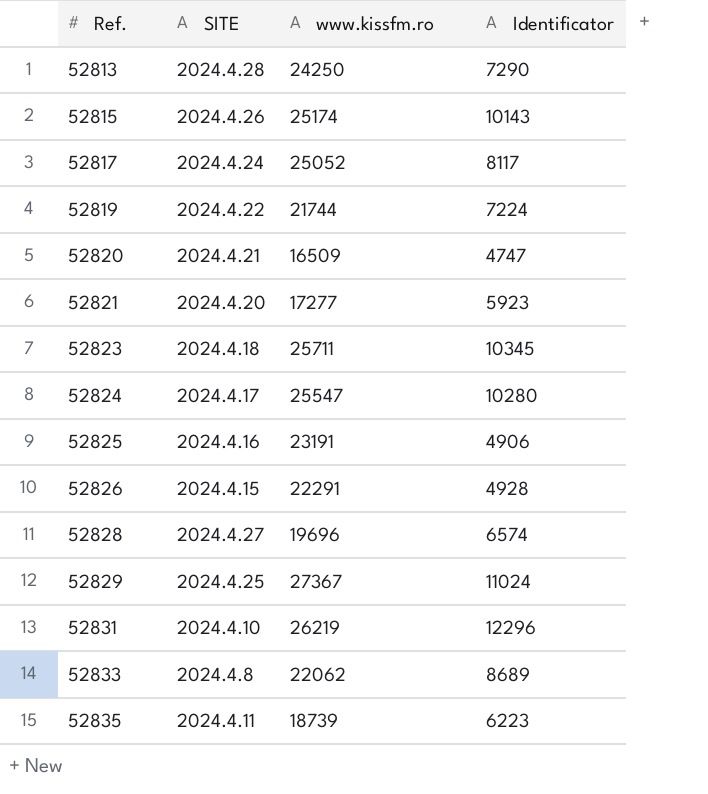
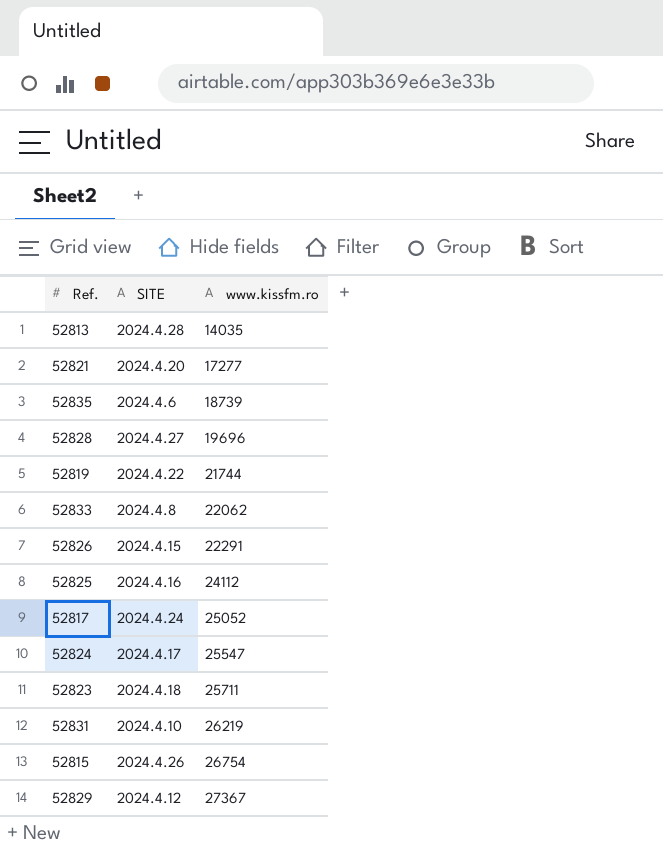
row order: Ref. ascending -> www.kissfm.ro ascending
column Identificator | position: 4 -> none
row 52820: 2024.4.21 | 16509 | 4747 -> none
52813 | www.kissfm.ro: 24250 -> 14035
52835 | SITE: 2024.4.11 -> 2024.4.6
52825 | www.kissfm.ro: 23191 -> 24112
52815 | www.kissfm.ro: 25174 -> 26754
52829 | SITE: 2024.4.25 -> 2024.4.12

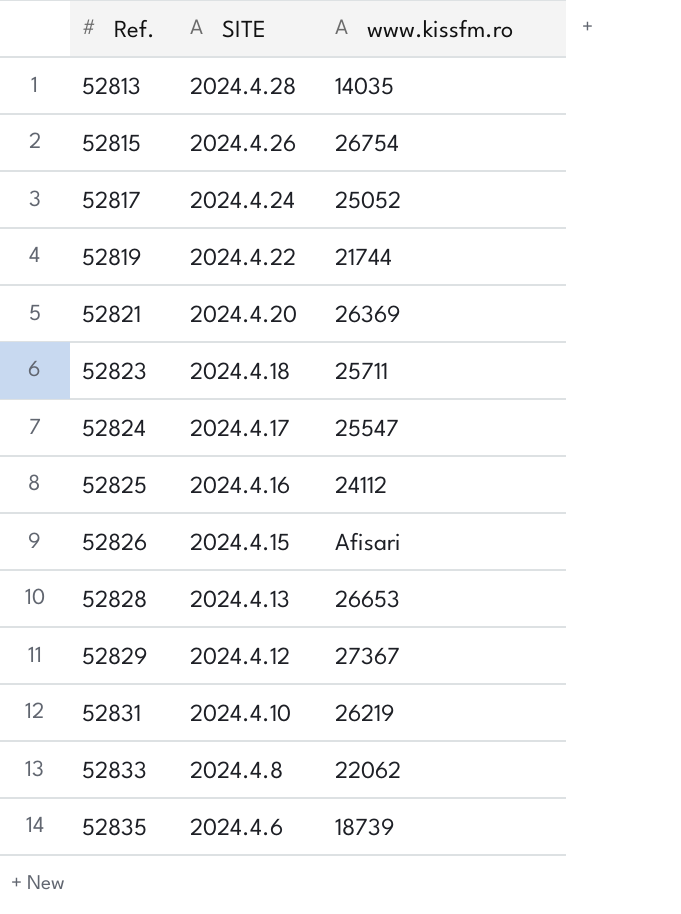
row order: www.kissfm.ro ascending -> Ref. ascending
52821 | www.kissfm.ro: 17277 -> 26369
52826 | www.kissfm.ro: 22291 -> Afisari
52828 | SITE: 2024.4.27 -> 2024.4.13
52828 | www.kissfm.ro: 19696 -> 26653

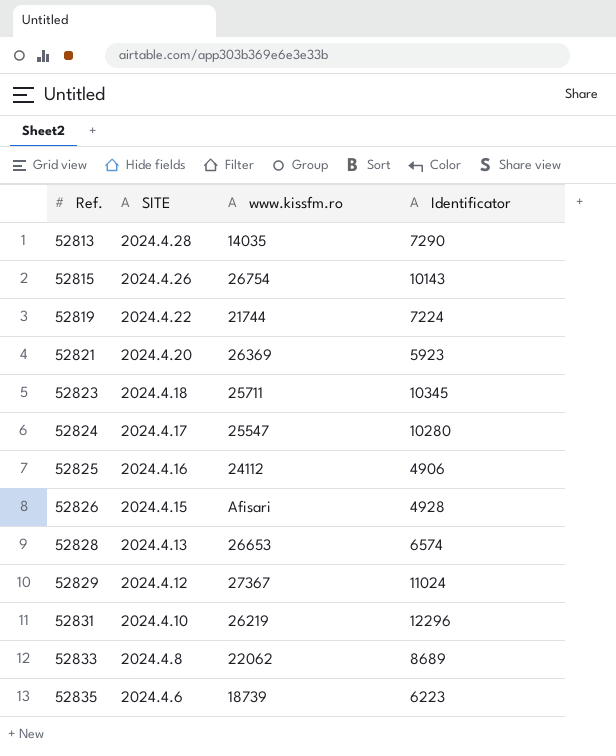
column Identificator | position: none -> 4
row 52817: 2024.4.24 | 25052 -> none

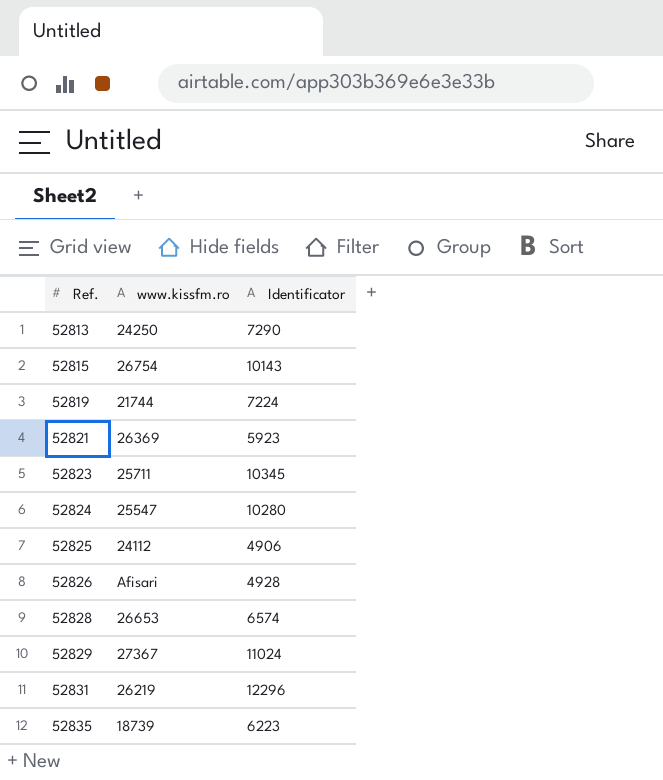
column SITE | position: 2 -> none
row 52833: 2024.4.8 | 22062 | 8689 -> none
52813 | www.kissfm.ro: 14035 -> 24250

